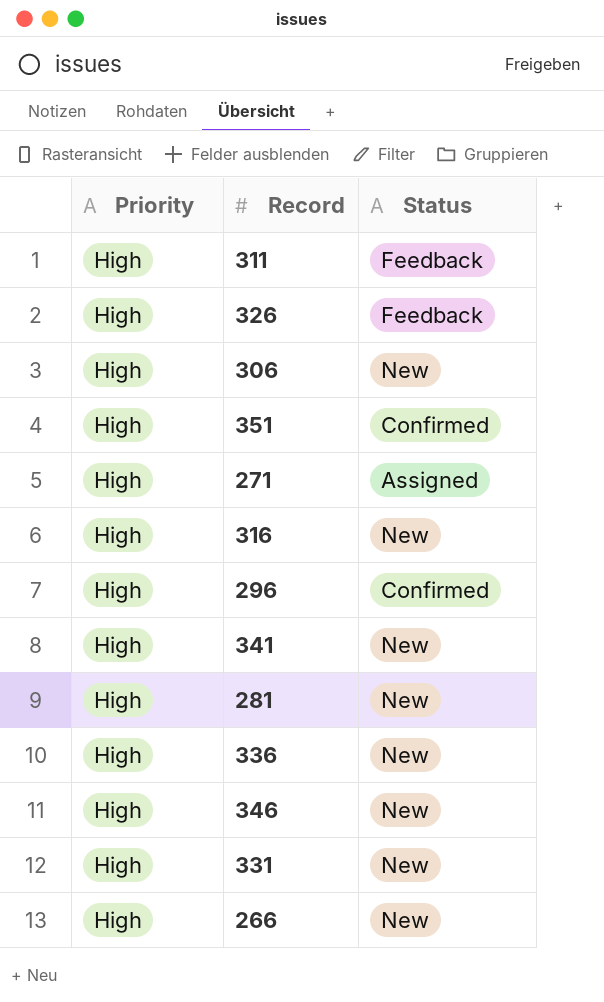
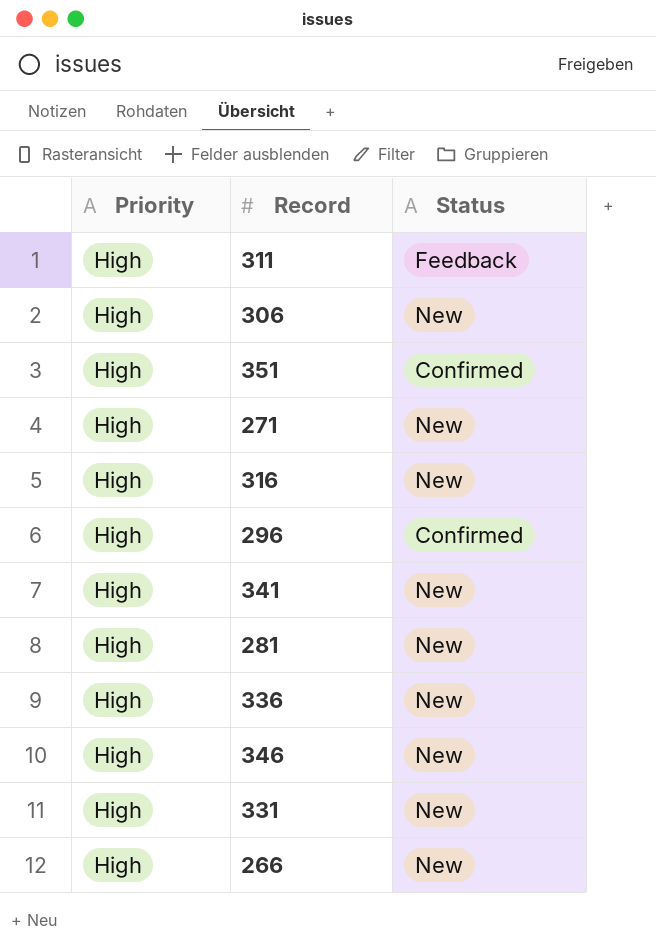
row 326: High | Feedback -> none
271 | Status: Assigned -> New

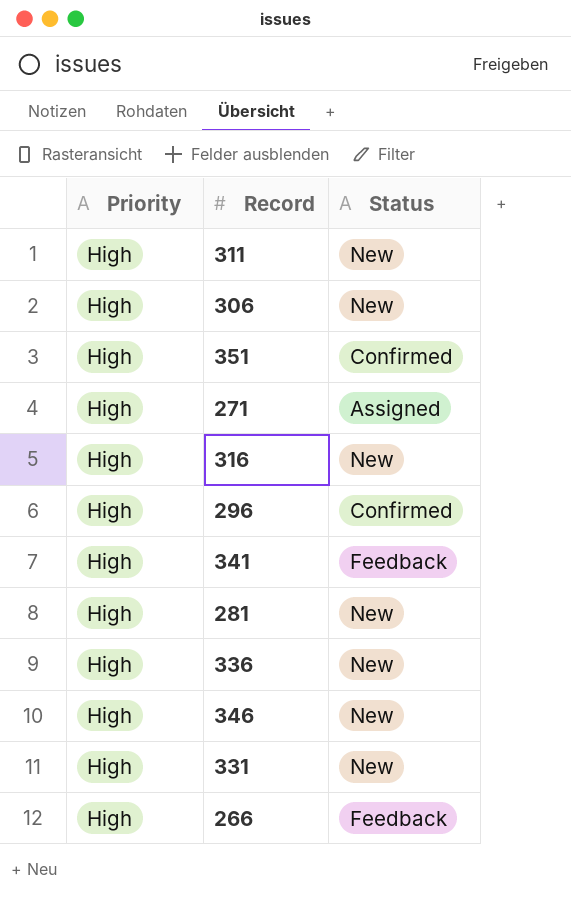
311 | Status: Feedback -> New
271 | Status: New -> Assigned
341 | Status: New -> Feedback
266 | Status: New -> Feedback

